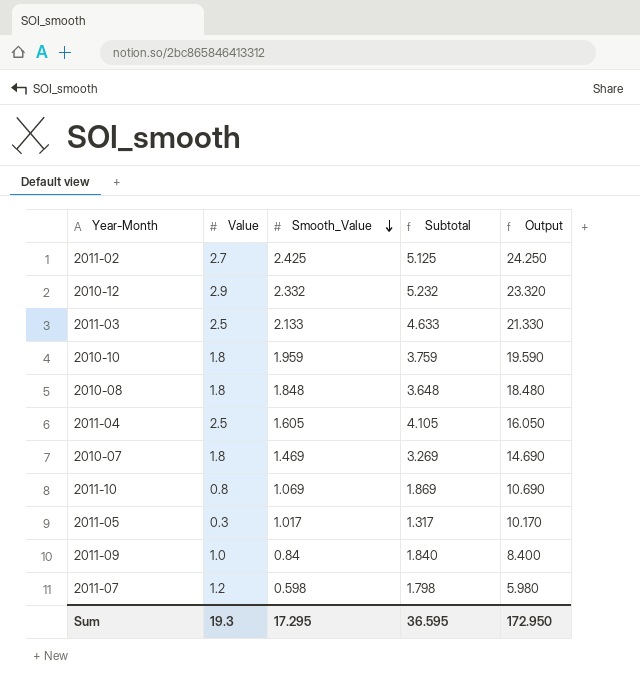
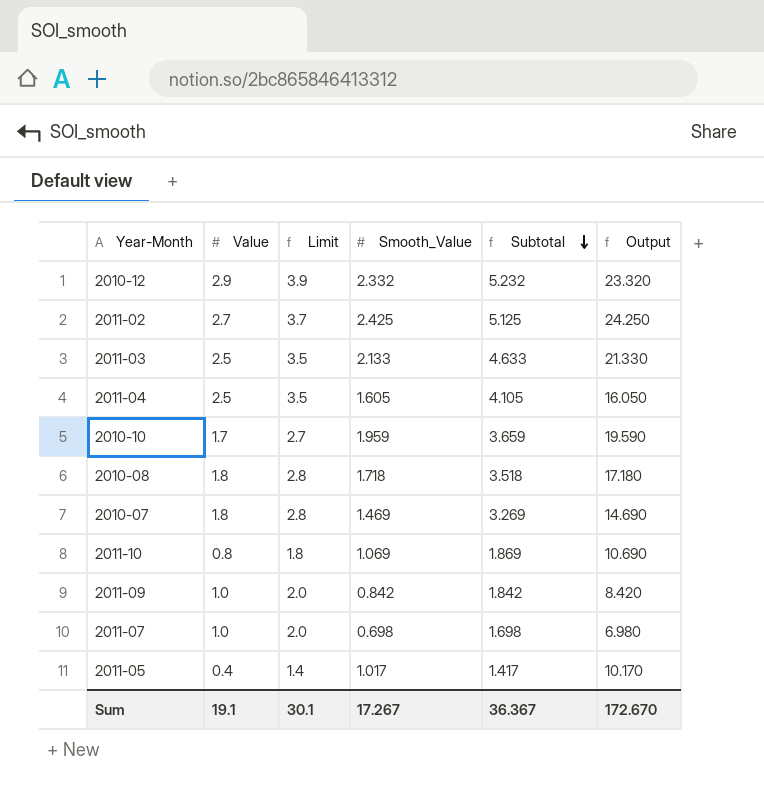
row order: Smooth_Value descending -> Subtotal descending
column Limit | formula: none -> [Value] + 1
2010-10 | Value: 1.8 -> 1.7
2010-10 | Subtotal: 3.759 -> 3.659
2010-08 | Smooth_Value: 1.848 -> 1.718
2010-08 | Subtotal: 3.648 -> 3.518
2010-08 | Output: 18.480 -> 17.180
2011-09 | Smooth_Value: 0.84 -> 0.842
2011-09 | Subtotal: 1.840 -> 1.842
2011-09 | Output: 8.400 -> 8.420
2011-07 | Value: 1.2 -> 1.0
2011-07 | Smooth_Value: 0.598 -> 0.698
2011-07 | Subtotal: 1.798 -> 1.698
2011-07 | Output: 5.980 -> 6.980
2011-05 | Value: 0.3 -> 0.4
2011-05 | Subtotal: 1.317 -> 1.417
Sum | Value: 19.3 -> 19.1
Sum | Smooth_Value: 17.295 -> 17.267
Sum | Subtotal: 36.595 -> 36.367
Sum | Output: 172.950 -> 172.670

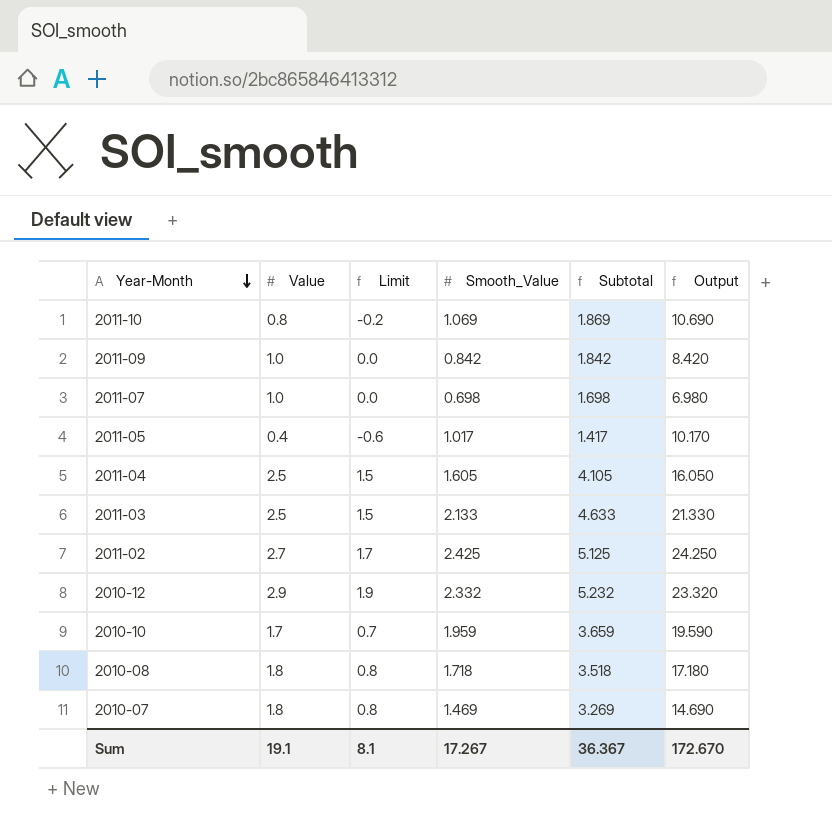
row order: Subtotal descending -> Year-Month descending
column Limit | formula: [Value] + 1 -> [Value] - 1
Sum | Limit: 30.1 -> 8.1

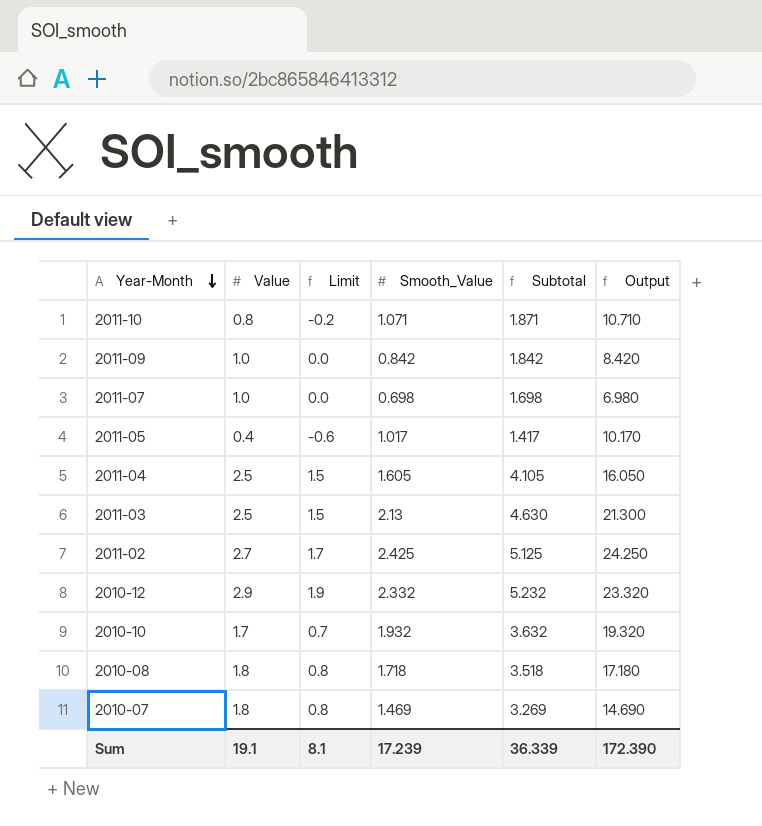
2011-10 | Smooth_Value: 1.069 -> 1.071
2011-10 | Subtotal: 1.869 -> 1.871
2011-10 | Output: 10.690 -> 10.710
2011-03 | Smooth_Value: 2.133 -> 2.13
2011-03 | Subtotal: 4.633 -> 4.630
2011-03 | Output: 21.330 -> 21.300
2010-10 | Smooth_Value: 1.959 -> 1.932
2010-10 | Subtotal: 3.659 -> 3.632
2010-10 | Output: 19.590 -> 19.320
Sum | Smooth_Value: 17.267 -> 17.239
Sum | Subtotal: 36.367 -> 36.339
Sum | Output: 172.670 -> 172.390

